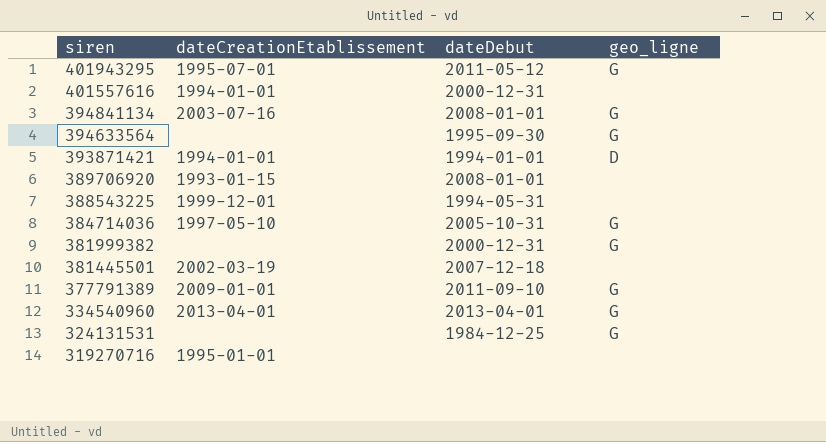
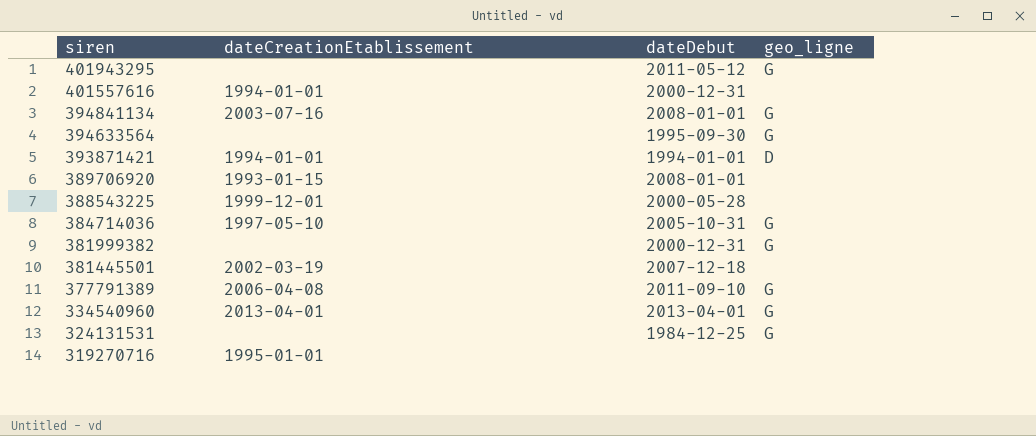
401943295 | dateCreationEtablissement: 1995-07-01 -> none
388543225 | dateDebut: 1994-05-31 -> 2000-05-28
377791389 | dateCreationEtablissement: 2009-01-01 -> 2006-04-08

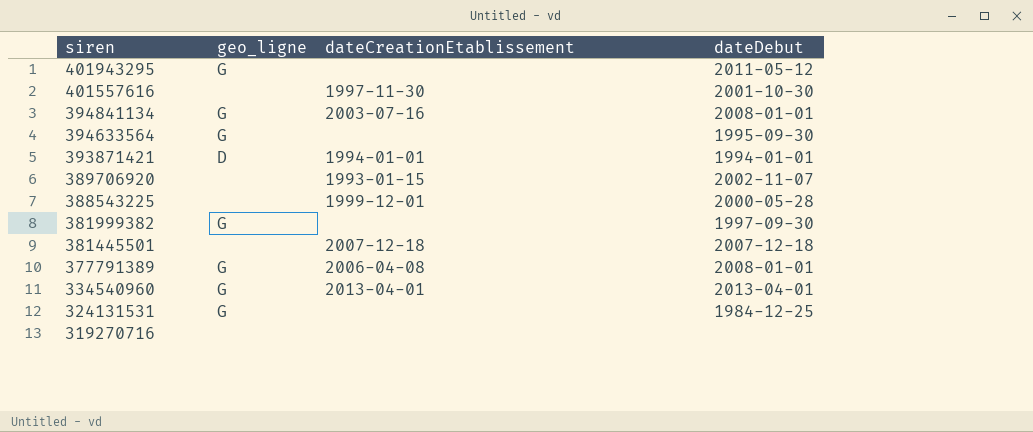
column geo_ligne | position: 4 -> 2
row 384714036: 1997-05-10 | 2005-10-31 | G -> none
401557616 | dateCreationEtablissement: 1994-01-01 -> 1997-11-30
401557616 | dateDebut: 2000-12-31 -> 2001-10-30
389706920 | dateDebut: 2008-01-01 -> 2002-11-07
381999382 | dateDebut: 2000-12-31 -> 1997-09-30
381445501 | dateCreationEtablissement: 2002-03-19 -> 2007-12-18
377791389 | dateDebut: 2011-09-10 -> 2008-01-01
319270716 | dateCreationEtablissement: 1995-01-01 -> none

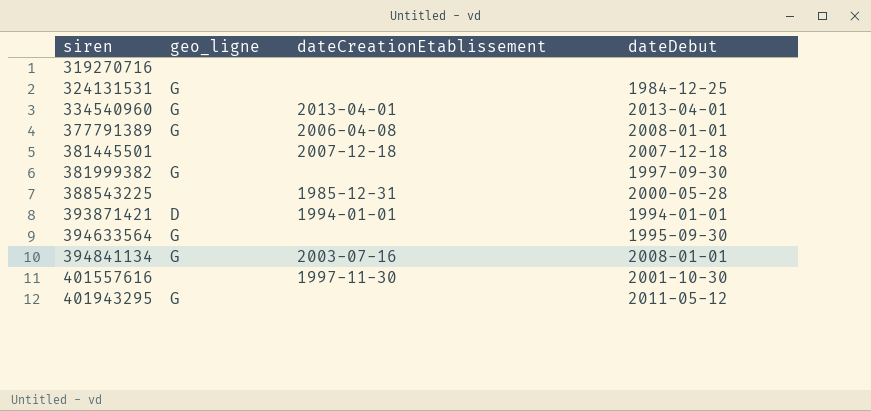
row order: siren descending -> siren ascending
row 389706920: none | 1993-01-15 | 2002-11-07 -> none
388543225 | dateCreationEtablissement: 1999-12-01 -> 1985-12-31

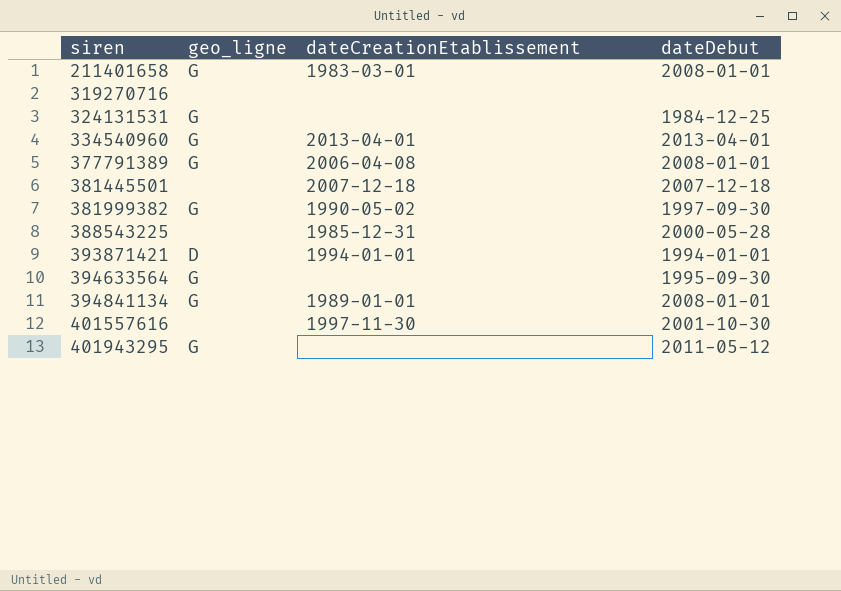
row 211401658: none -> G | 1983-03-01 | 2008-01-01
381999382 | dateCreationEtablissement: none -> 1990-05-02
394841134 | dateCreationEtablissement: 2003-07-16 -> 1989-01-01

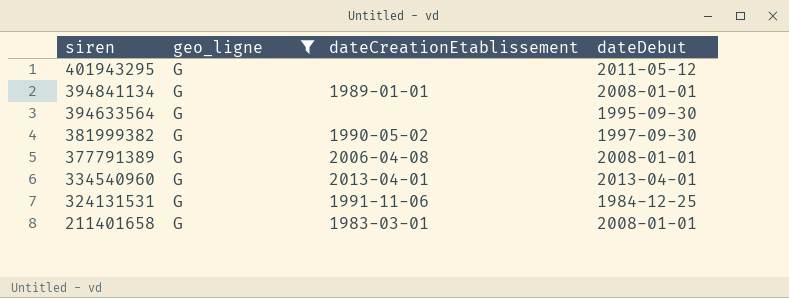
filter: none -> geo_ligne = G
row order: siren ascending -> siren descending
324131531 | dateCreationEtablissement: none -> 1991-11-06

